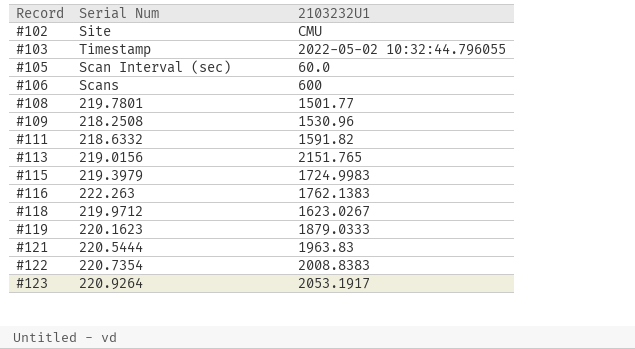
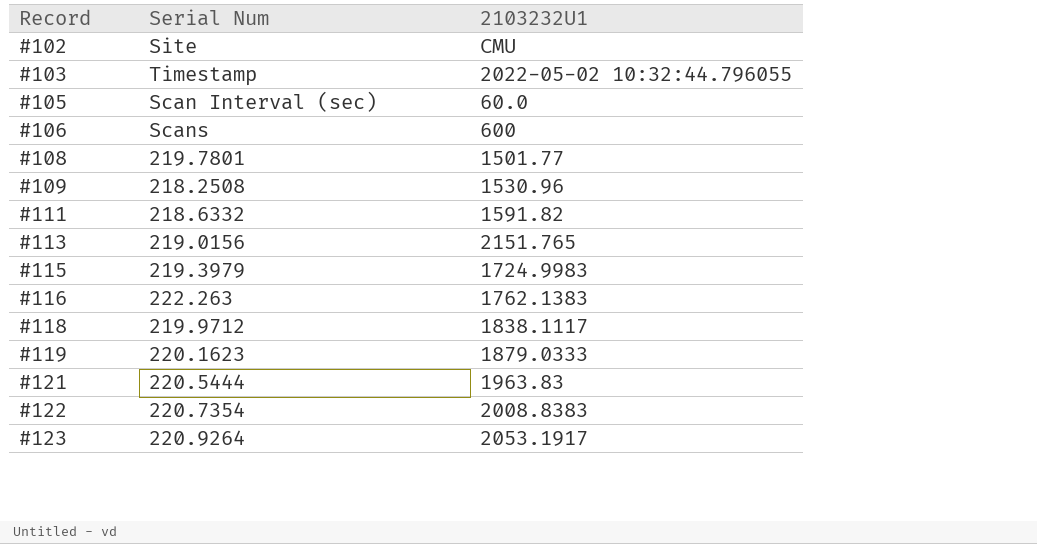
#118 | 2103232U1: 1623.0267 -> 1838.1117

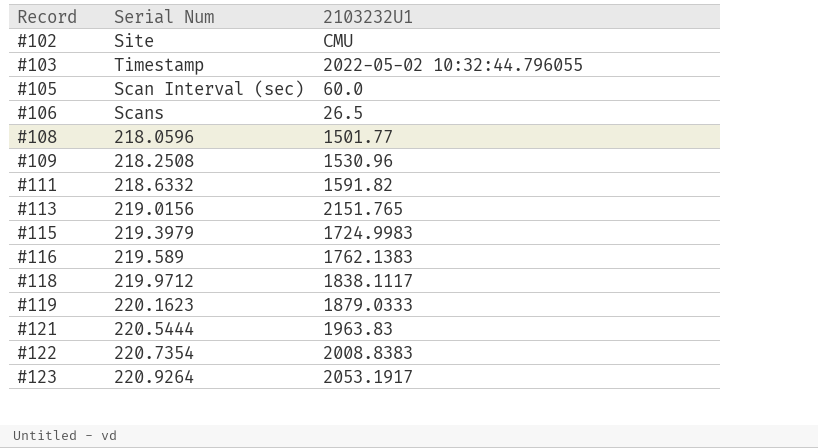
#106 | 2103232U1: 600 -> 26.5
#108 | Serial Num: 219.7801 -> 218.0596
#116 | Serial Num: 222.263 -> 219.589

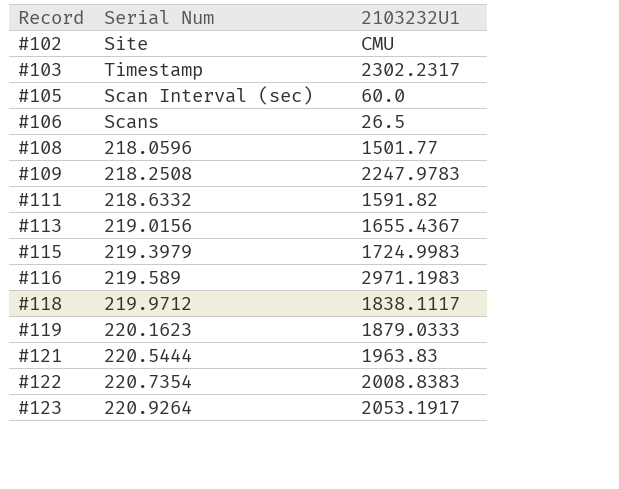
#103 | 2103232U1: 2022-05-02 10:32:44.796055 -> 2302.2317
#109 | 2103232U1: 1530.96 -> 2247.9783
#113 | 2103232U1: 2151.765 -> 1655.4367
#116 | 2103232U1: 1762.1383 -> 2971.1983

